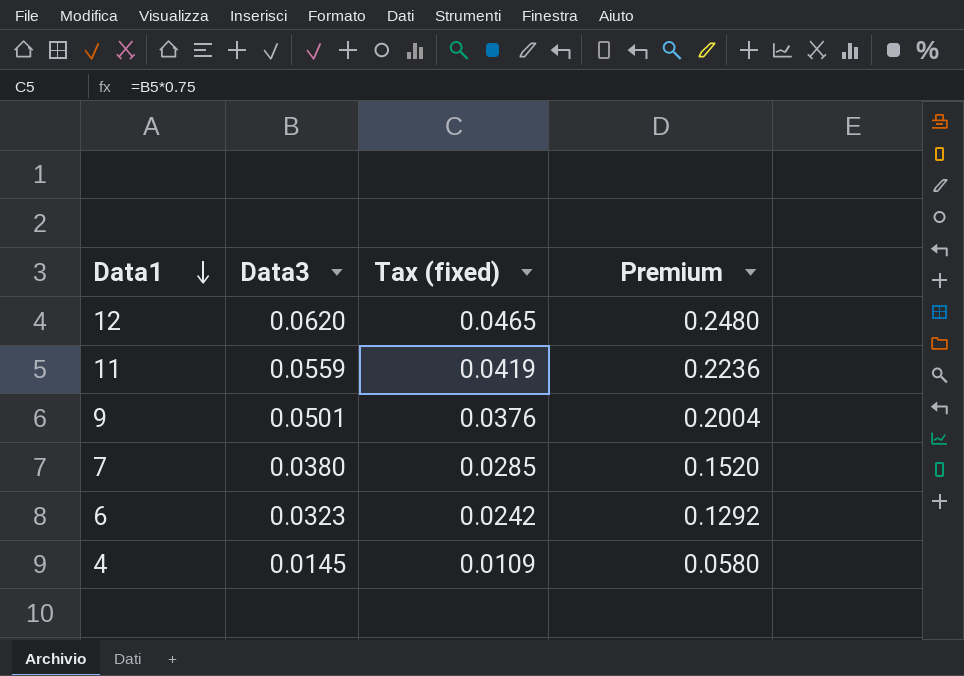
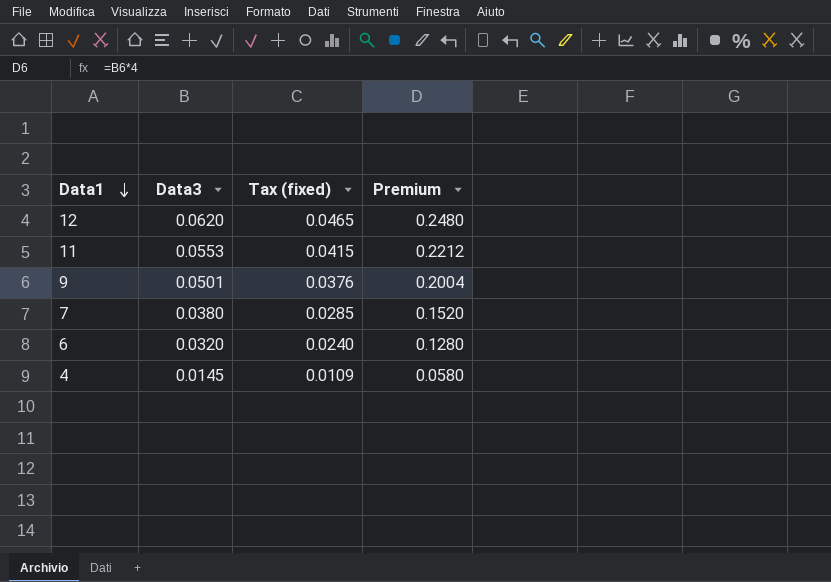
11 | Data3: 0.0559 -> 0.0553
11 | Tax (fixed): 0.0419 -> 0.0415
11 | Premium: 0.2236 -> 0.2212
6 | Data3: 0.0323 -> 0.0320
6 | Tax (fixed): 0.0242 -> 0.0240
6 | Premium: 0.1292 -> 0.1280

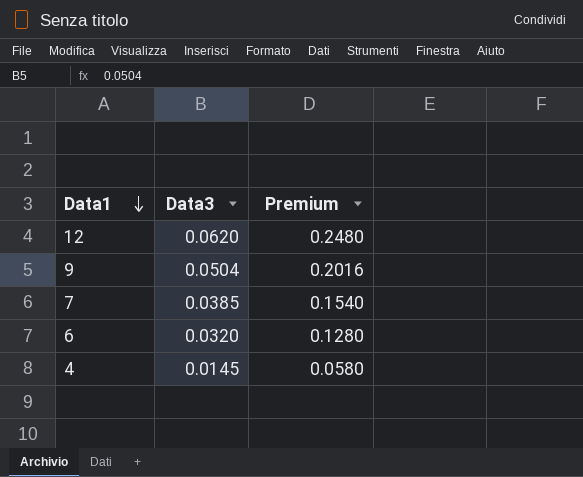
column Tax (fixed) | formula: [Data3] * 0.75 -> none
row 11: 0.0553 | 0.0415 | 0.2212 -> none
9 | Data3: 0.0501 -> 0.0504
9 | Premium: 0.2004 -> 0.2016
7 | Data3: 0.0380 -> 0.0385
7 | Premium: 0.1520 -> 0.1540

